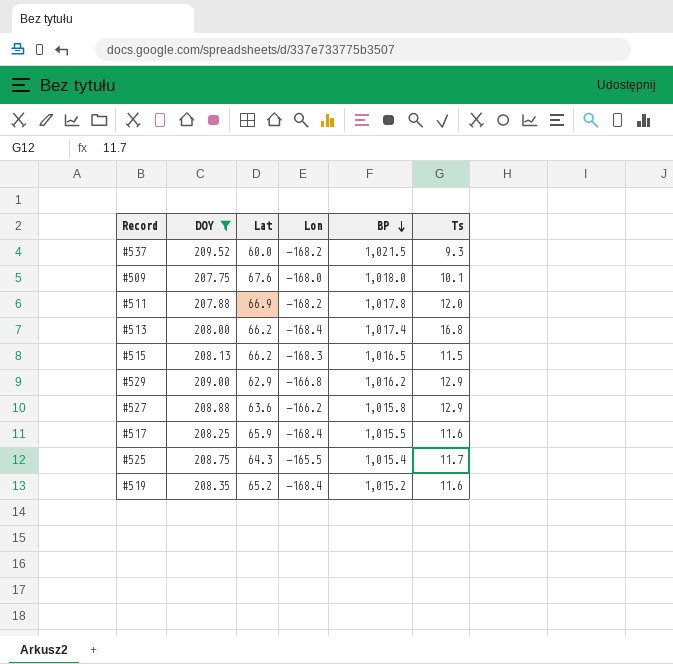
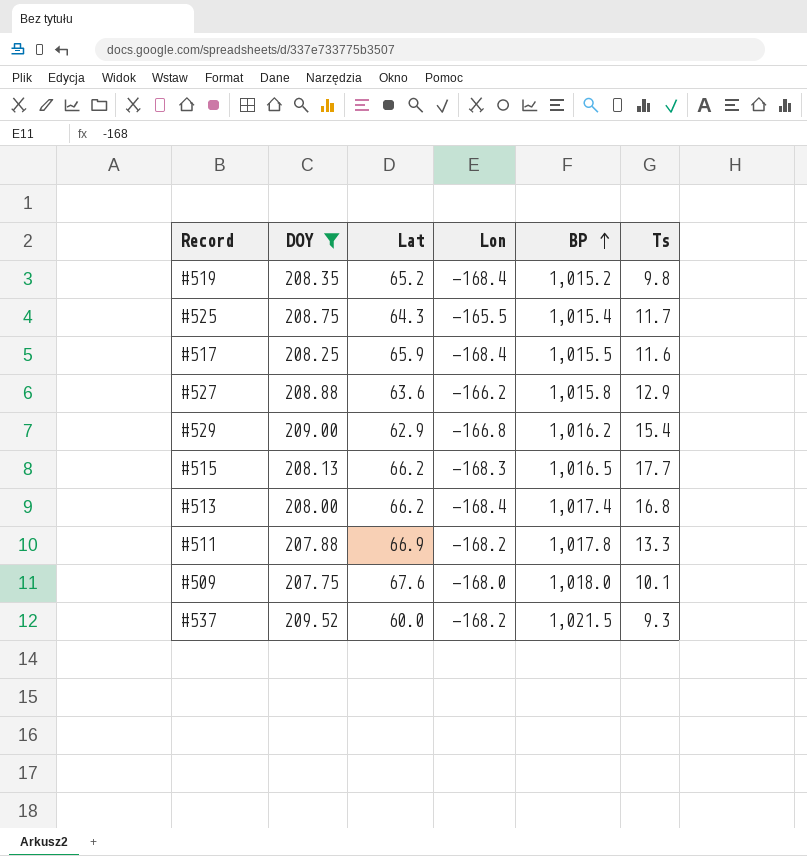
row order: BP descending -> BP ascending
#519 | Ts: 11.6 -> 9.8
#529 | Ts: 12.9 -> 15.4
#515 | Ts: 11.5 -> 17.7
#511 | Ts: 12.0 -> 13.3

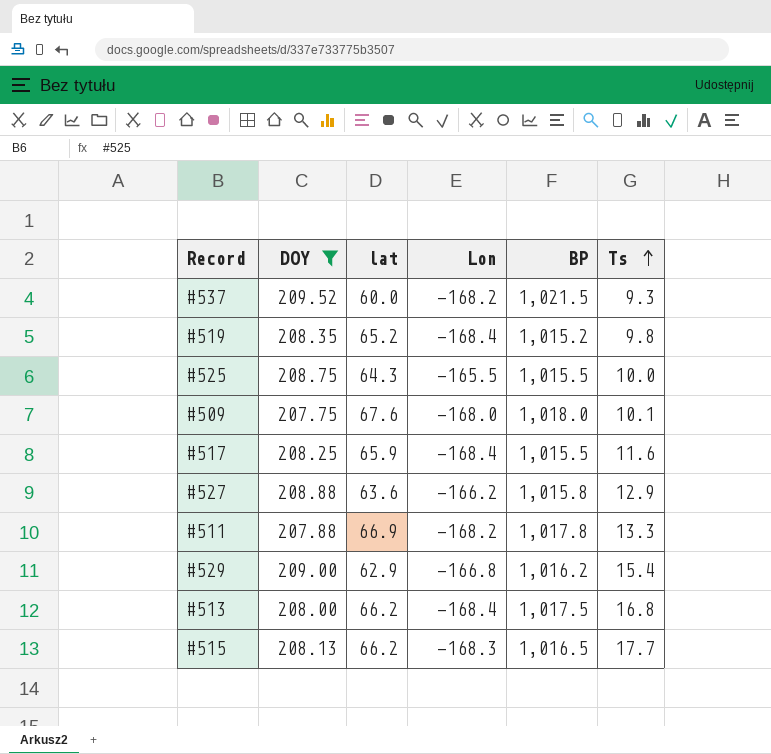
row order: BP ascending -> Ts ascending
column name: Lat -> lat
#525 | BP: 1,015.4 -> 1,015.5
#525 | Ts: 11.7 -> 10.0
#513 | BP: 1,017.4 -> 1,017.5

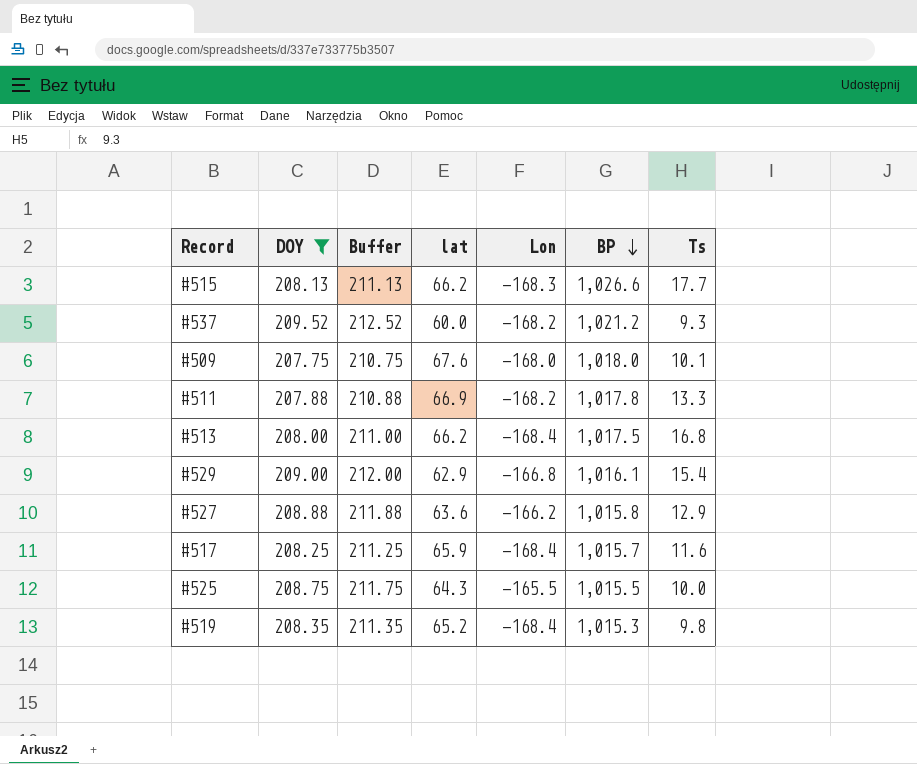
row order: Ts ascending -> BP descending
column Buffer | formula: none -> [DOY] + 3
#515 | BP: 1,016.5 -> 1,026.6
#537 | BP: 1,021.5 -> 1,021.2
#529 | BP: 1,016.2 -> 1,016.1
#517 | BP: 1,015.5 -> 1,015.7
#519 | BP: 1,015.2 -> 1,015.3

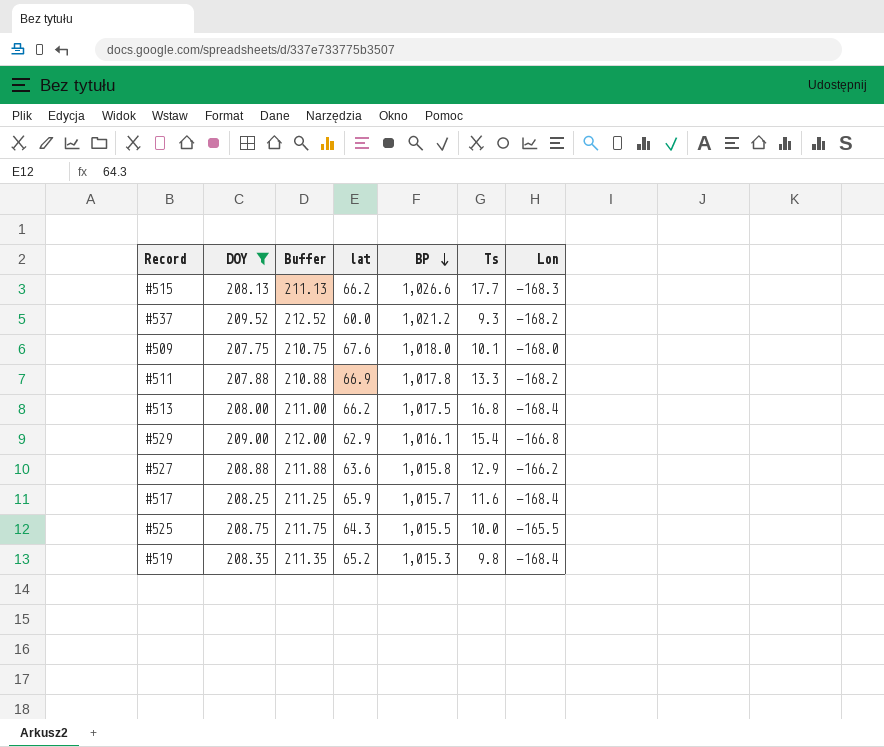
column Lon | position: 5 -> 7

